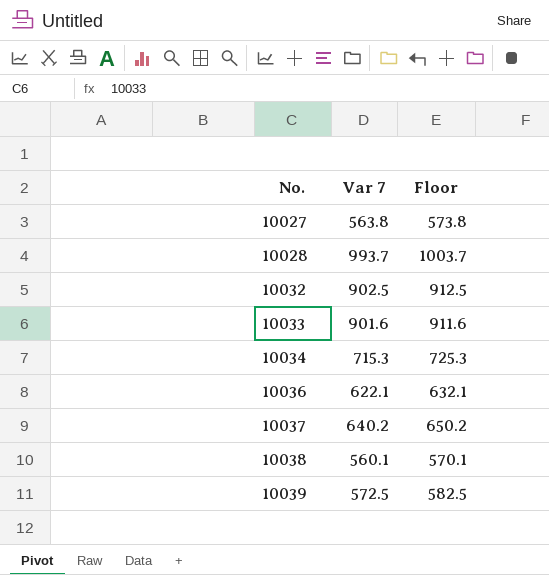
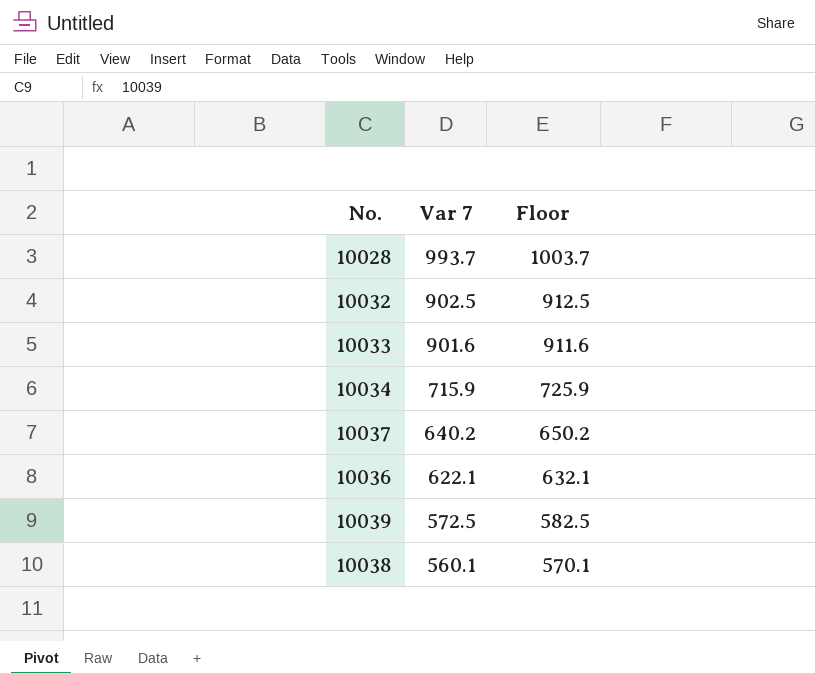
row order: No. ascending -> Var 7 descending
row 10027: 563.8 | 573.8 -> none
10034 | Var 7: 715.3 -> 715.9
10034 | Floor: 725.3 -> 725.9

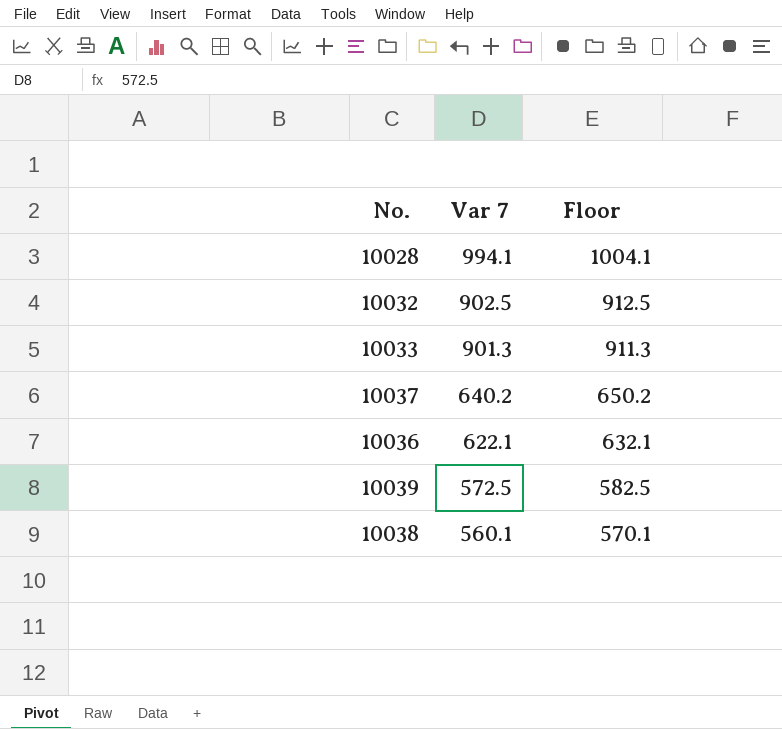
row 10034: 715.9 | 725.9 -> none
10028 | Var 7: 993.7 -> 994.1
10028 | Floor: 1003.7 -> 1004.1
10033 | Var 7: 901.6 -> 901.3
10033 | Floor: 911.6 -> 911.3

